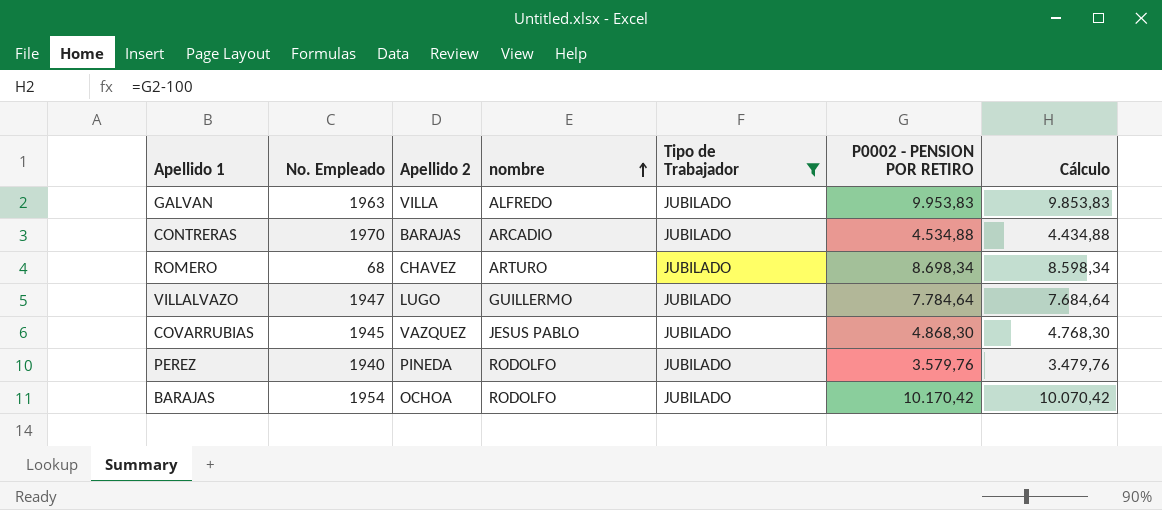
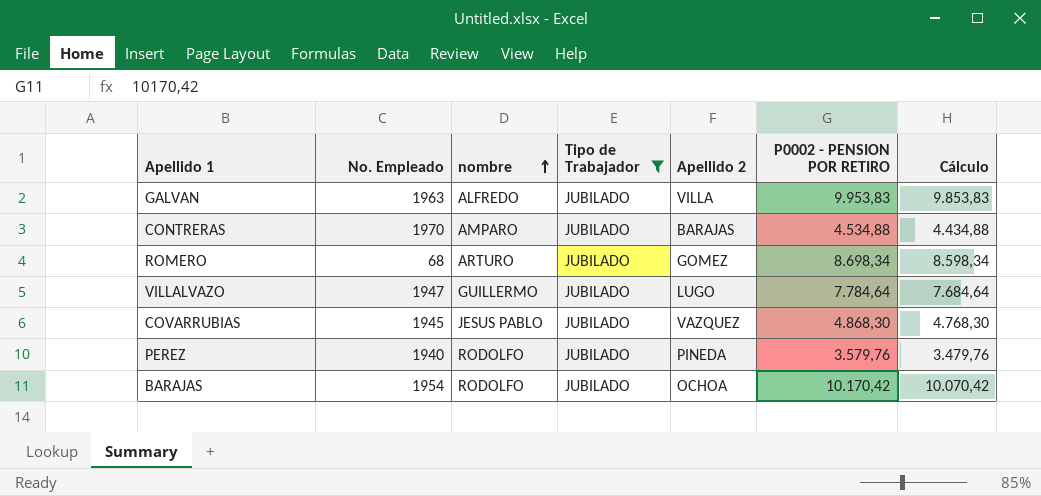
column Apellido 2 | position: 3 -> 5
CONTRERAS | nombre: ARCADIO -> AMPARO
ROMERO | Apellido 2: CHAVEZ -> GOMEZ

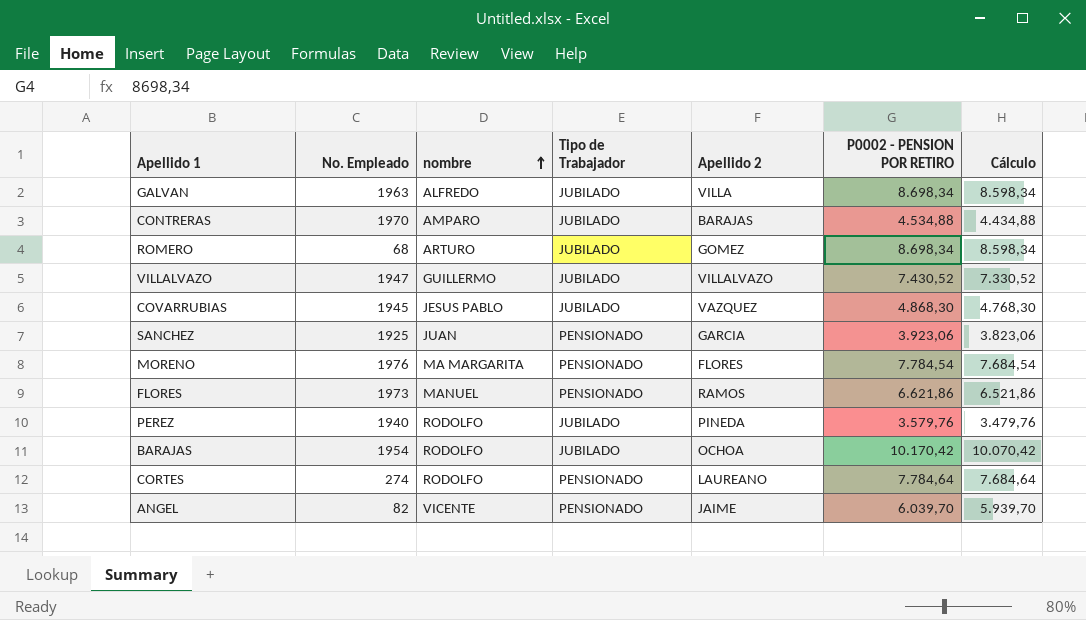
filter: Tipo de Trabajador = JUBILADO -> none
GALVAN | P0002 - PENSION POR RETIRO: 9.953,83 -> 8.698,34
GALVAN | Cálculo: 9.853,83 -> 8.598,34
VILLALVAZO | Apellido 2: LUGO -> VILLALVAZO
VILLALVAZO | P0002 - PENSION POR RETIRO: 7.784,64 -> 7.430,52
VILLALVAZO | Cálculo: 7.684,64 -> 7.330,52

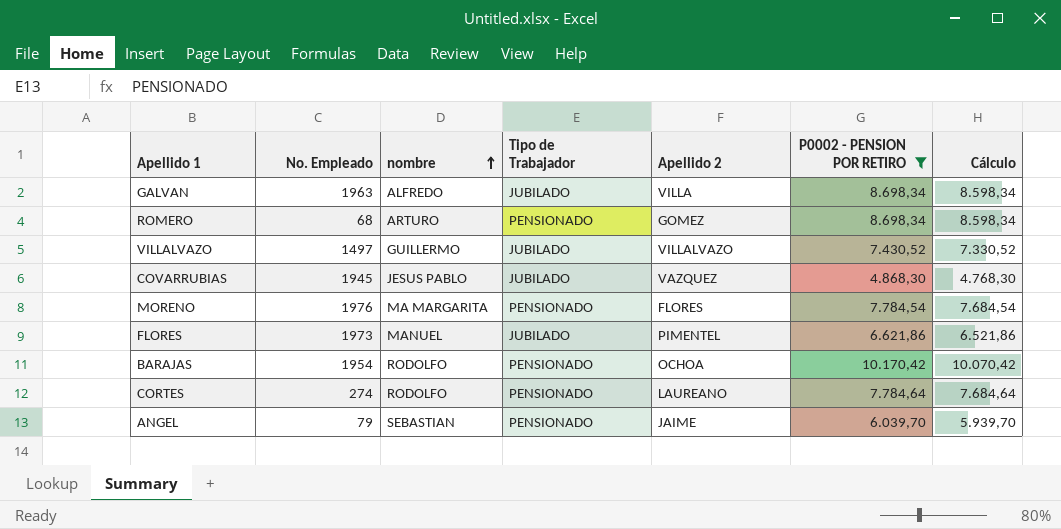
filter: none -> P0002 - PENSION POR RETIRO >= 4.868,30
ROMERO | Tipo de Trabajador: JUBILADO -> PENSIONADO
VILLALVAZO | No. Empleado: 1947 -> 1497
FLORES | Tipo de Trabajador: PENSIONADO -> JUBILADO
FLORES | Apellido 2: RAMOS -> PIMENTEL
BARAJAS | Tipo de Trabajador: JUBILADO -> PENSIONADO
ANGEL | No. Empleado: 82 -> 79
ANGEL | nombre: VICENTE -> SEBASTIAN

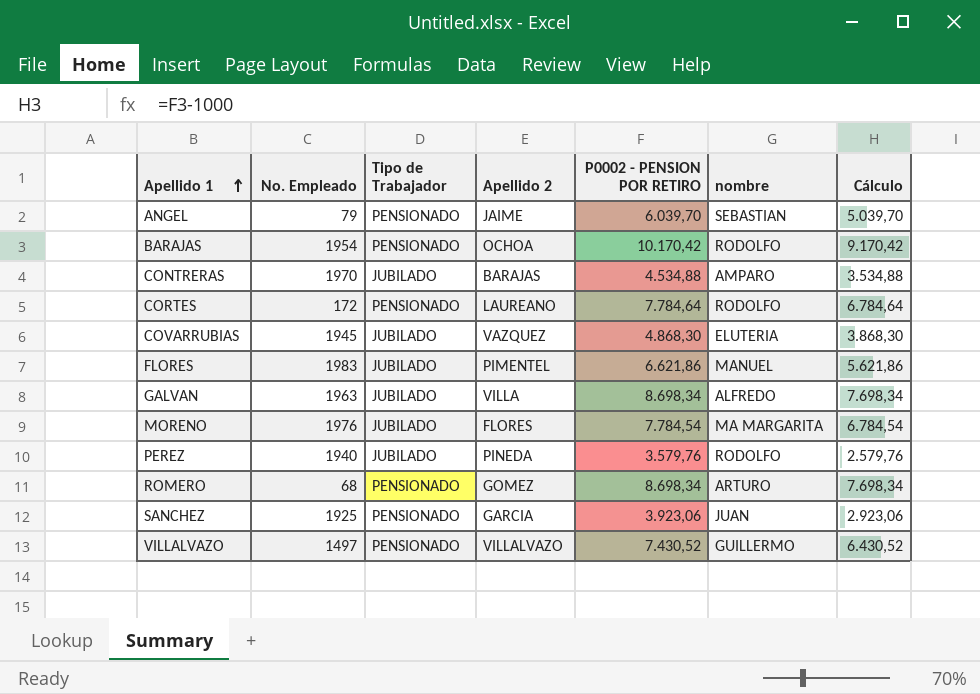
filter: P0002 - PENSION POR RETIRO >= 4.868,30 -> none
row order: nombre ascending -> Apellido 1 ascending
column nombre | position: 3 -> 6
column Cálculo | formula: [P0002 - PENSION POR RETIRO] - 100 -> [P0002 - PENSION POR RETIRO] - 1000
CORTES | No. Empleado: 274 -> 172
COVARRUBIAS | nombre: JESUS PABLO -> ELUTERIA
FLORES | No. Empleado: 1973 -> 1983
MORENO | Tipo de Trabajador: PENSIONADO -> JUBILADO
VILLALVAZO | Tipo de Trabajador: JUBILADO -> PENSIONADO

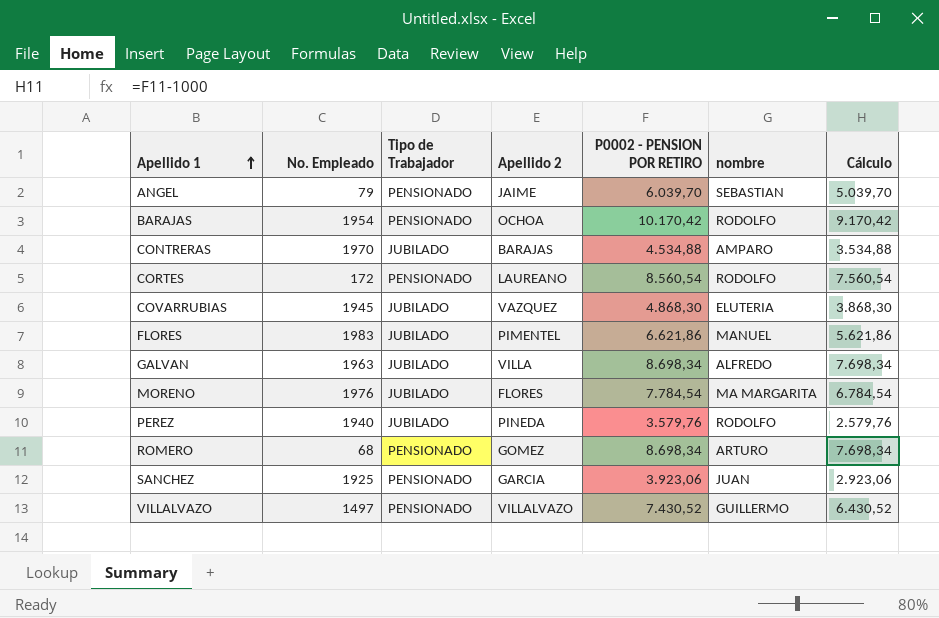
CORTES | P0002 - PENSION POR RETIRO: 7.784,64 -> 8.560,54
CORTES | Cálculo: 6.784,64 -> 7.560,54

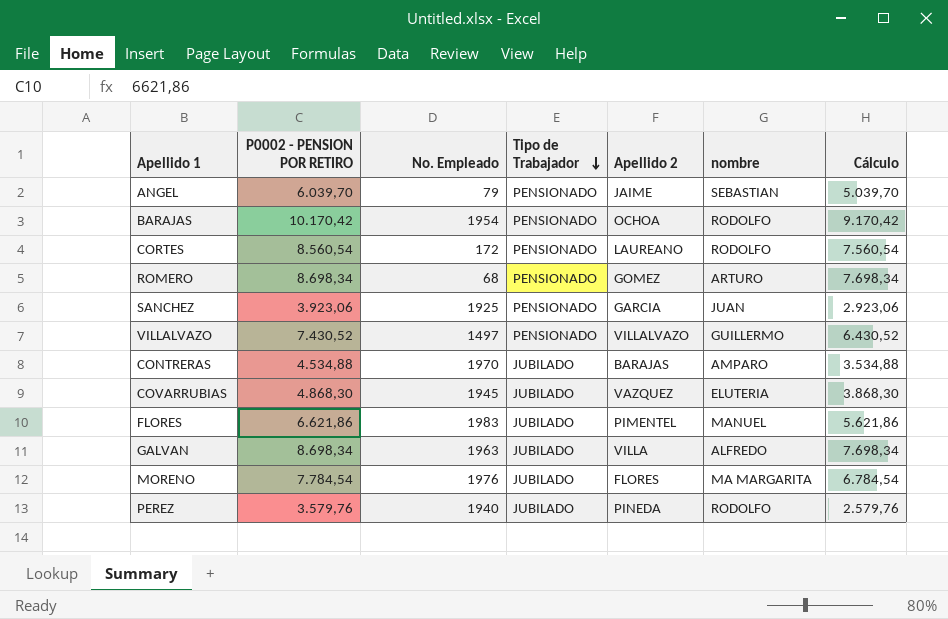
row order: Apellido 1 ascending -> Tipo de Trabajador descending
column P0002 - PENSION POR RETIRO | position: 5 -> 2

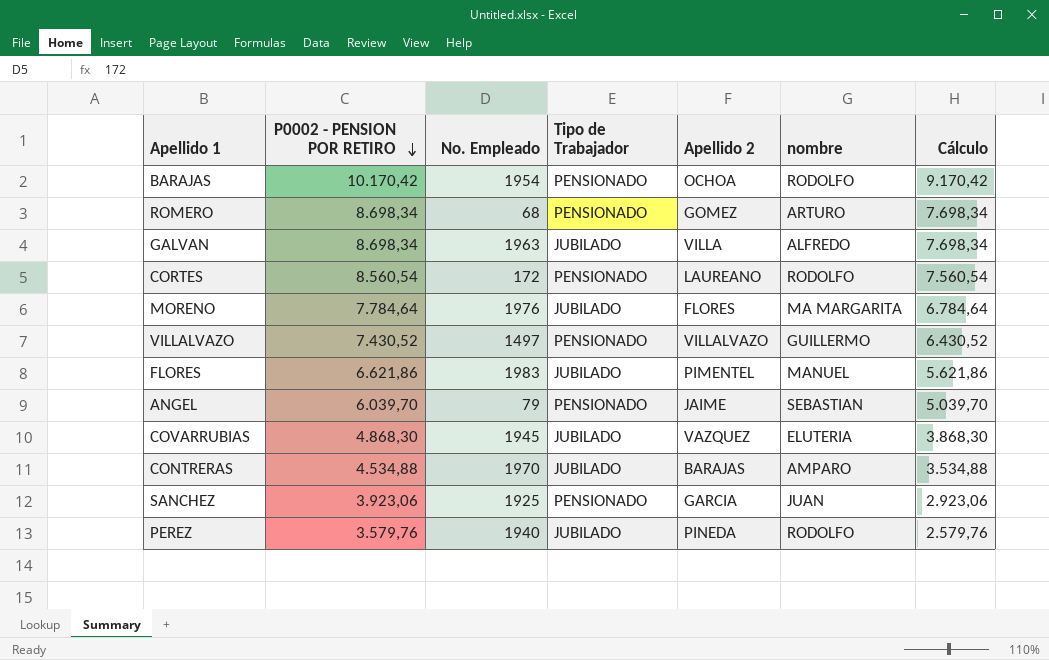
row order: Tipo de Trabajador descending -> P0002 - PENSION POR RETIRO descending
MORENO | P0002 - PENSION POR RETIRO: 7.784,54 -> 7.784,64
MORENO | Cálculo: 6.784,54 -> 6.784,64

